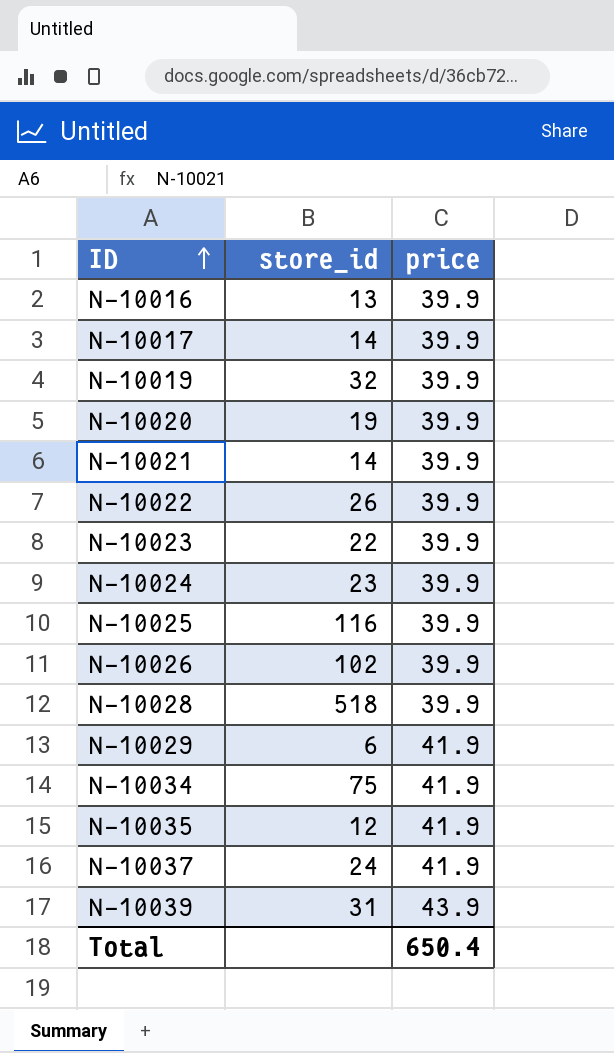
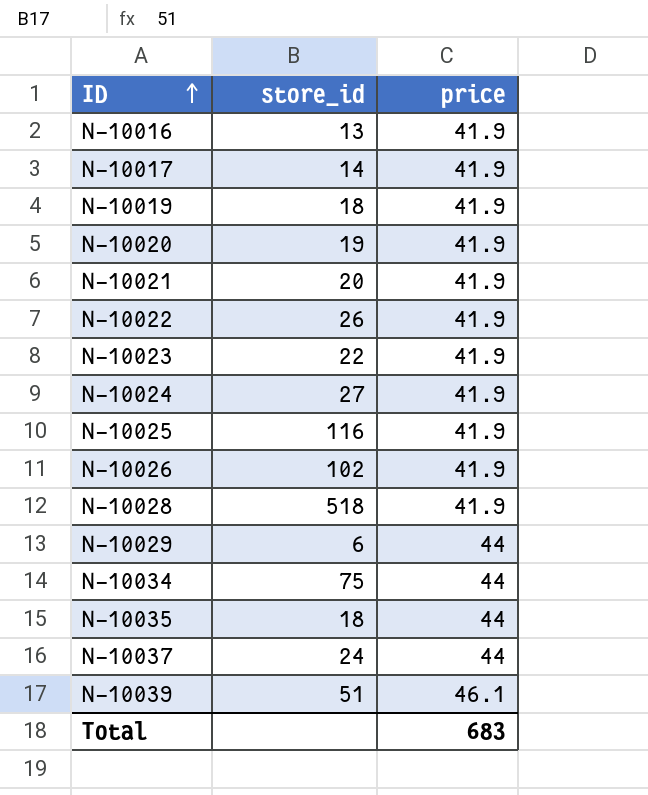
N-10016 | price: 39.9 -> 41.9
N-10017 | price: 39.9 -> 41.9
N-10019 | store_id: 32 -> 18
N-10019 | price: 39.9 -> 41.9
N-10020 | price: 39.9 -> 41.9
N-10021 | store_id: 14 -> 20
N-10021 | price: 39.9 -> 41.9
N-10022 | price: 39.9 -> 41.9
N-10023 | price: 39.9 -> 41.9
N-10024 | store_id: 23 -> 27
N-10024 | price: 39.9 -> 41.9
N-10025 | price: 39.9 -> 41.9
N-10026 | price: 39.9 -> 41.9
N-10028 | price: 39.9 -> 41.9
N-10029 | price: 41.9 -> 44
N-10034 | price: 41.9 -> 44
N-10035 | store_id: 12 -> 18
N-10035 | price: 41.9 -> 44
N-10037 | price: 41.9 -> 44
N-10039 | store_id: 31 -> 51
N-10039 | price: 43.9 -> 46.1
Total | price: 650.4 -> 683

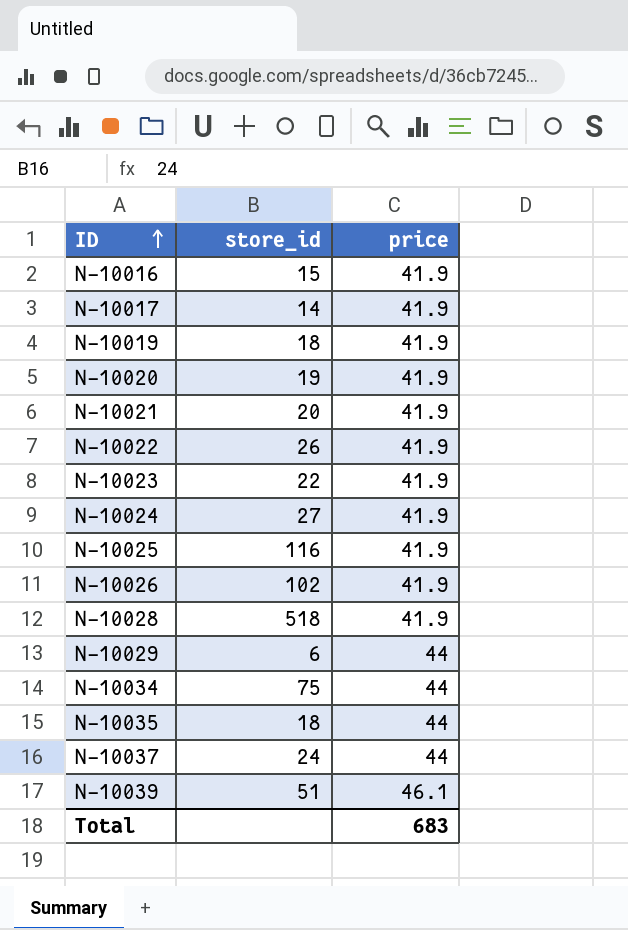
N-10016 | store_id: 13 -> 15

